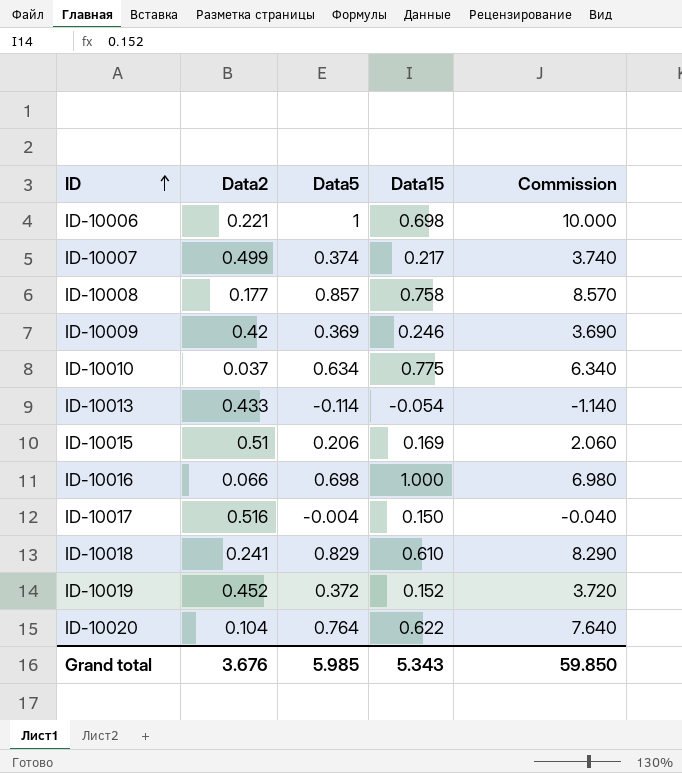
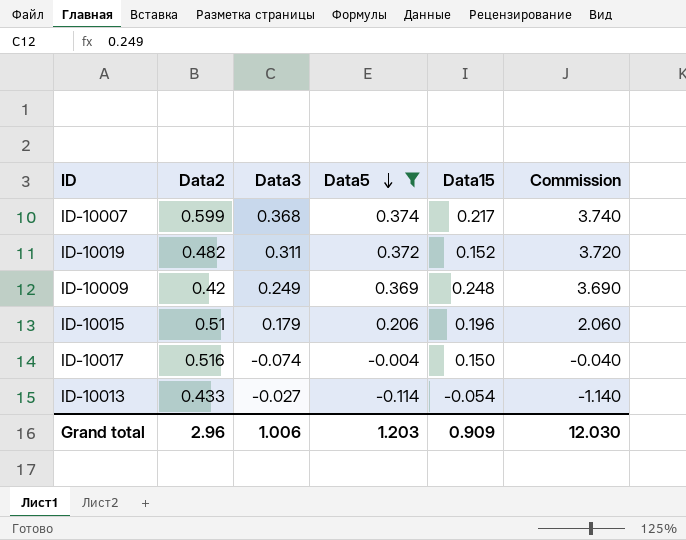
filter: none -> Data5 <= 0.374
row order: ID ascending -> Data5 descending
column Data3 | position: none -> 3
ID-10007 | Data2: 0.499 -> 0.599
ID-10019 | Data2: 0.452 -> 0.482
ID-10009 | Data15: 0.246 -> 0.248
ID-10015 | Data15: 0.169 -> 0.196
Grand total | Data2: 3.676 -> 2.96
Grand total | Data5: 5.985 -> 1.203
Grand total | Data15: 5.343 -> 0.909
Grand total | Commission: 59.850 -> 12.030

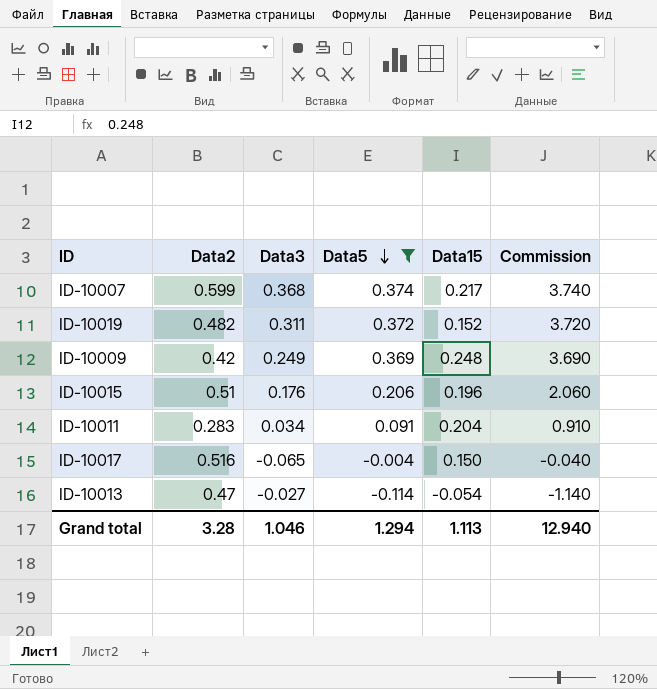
ID-10015 | Data3: 0.179 -> 0.176
row ID-10011: none -> 0.283 | 0.034 | 0.091 | 0.204 | 0.910
ID-10017 | Data3: -0.074 -> -0.065
ID-10013 | Data2: 0.433 -> 0.47
Grand total | Data2: 2.96 -> 3.28
Grand total | Data3: 1.006 -> 1.046
Grand total | Data5: 1.203 -> 1.294
Grand total | Data15: 0.909 -> 1.113
Grand total | Commission: 12.030 -> 12.940

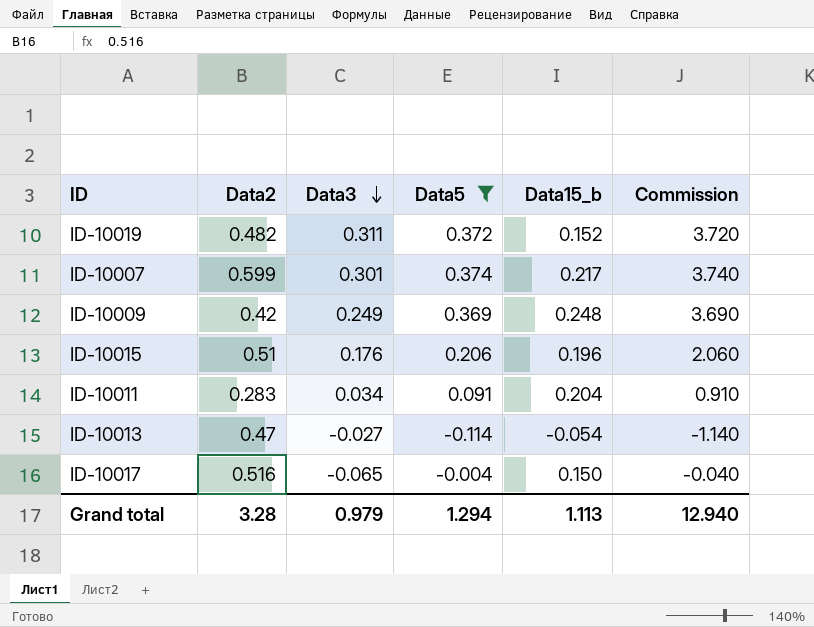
row order: Data5 descending -> Data3 descending
column name: Data15 -> Data15_b
ID-10007 | Data3: 0.368 -> 0.301
Grand total | Data3: 1.046 -> 0.979

